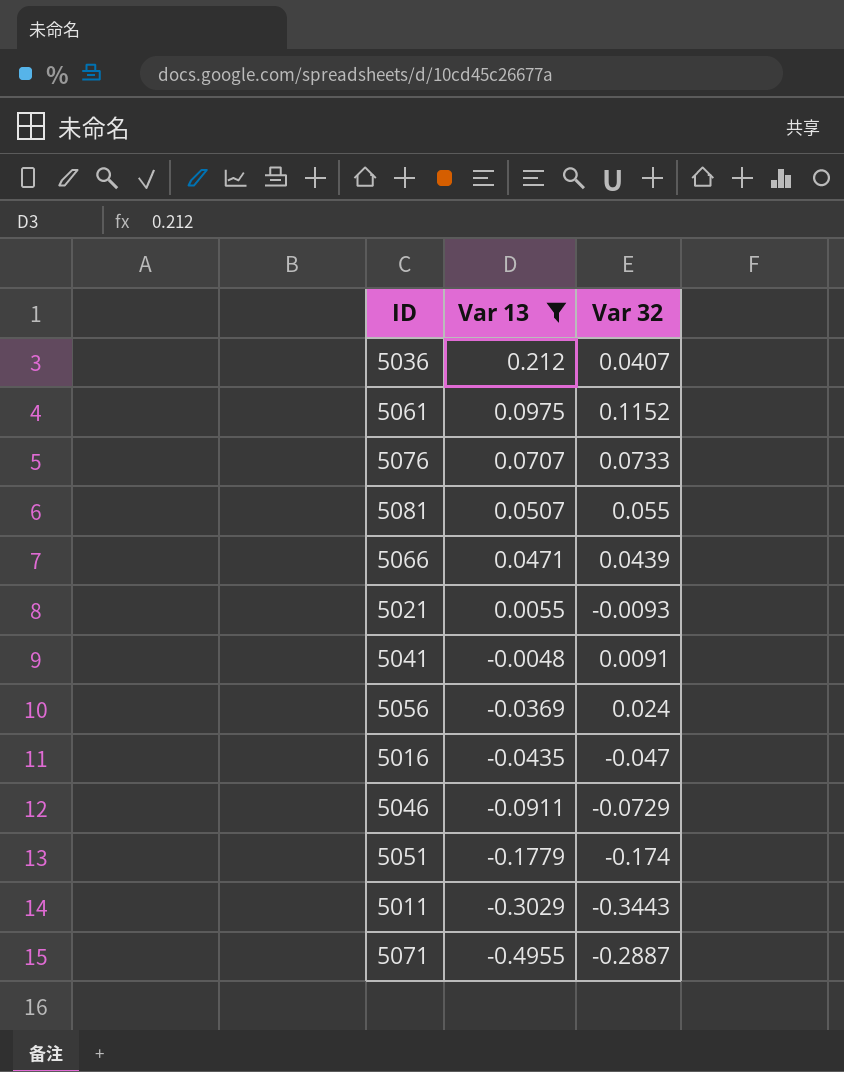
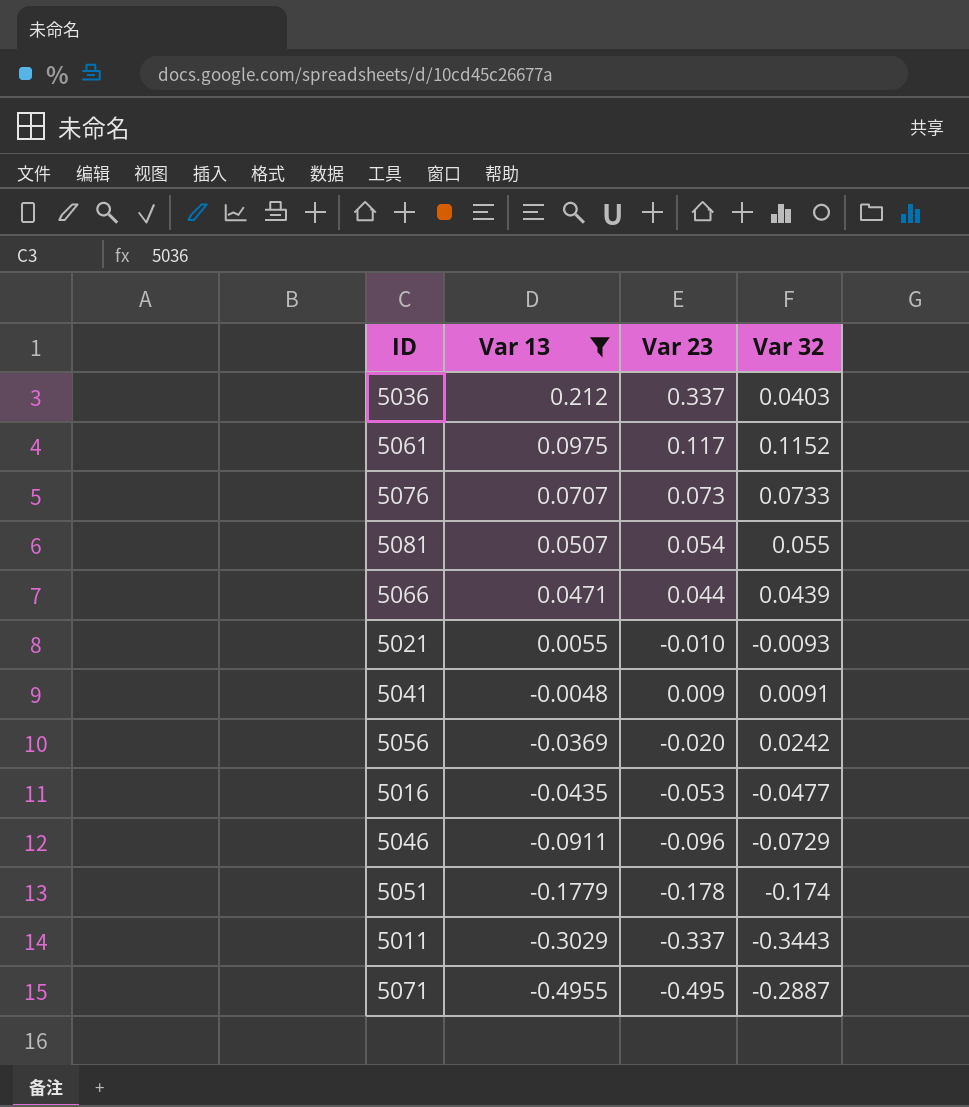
column Var 23 | position: none -> 3
5036 | Var 32: 0.0407 -> 0.0403
5056 | Var 32: 0.024 -> 0.0242
5016 | Var 32: -0.047 -> -0.0477

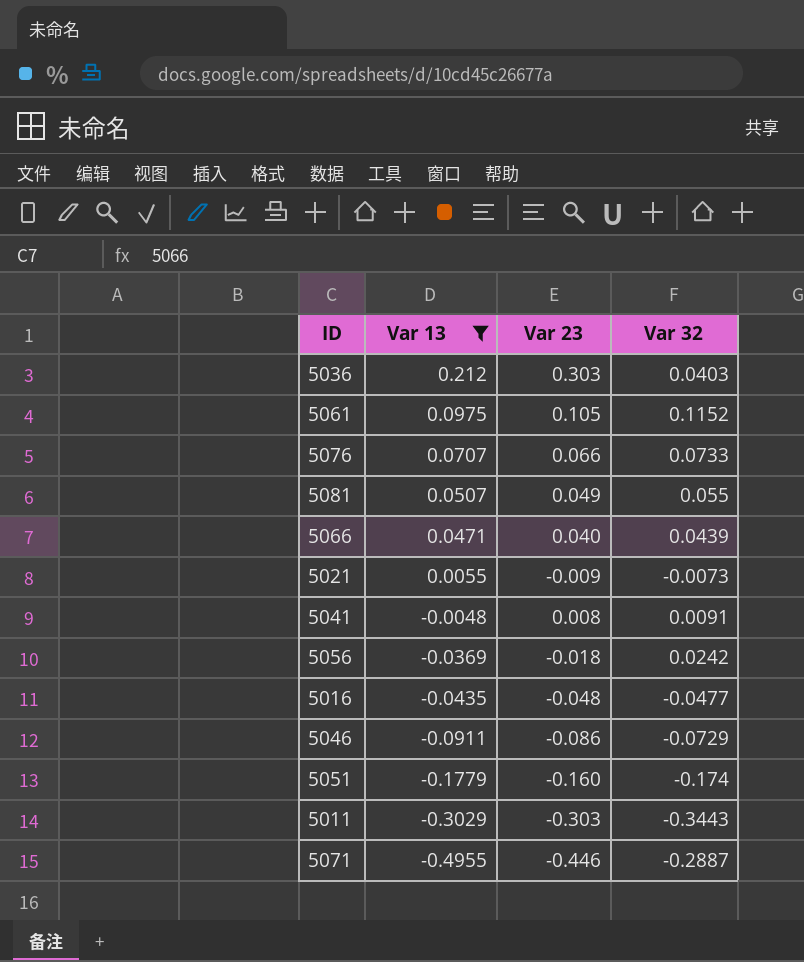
5036 | Var 23: 0.337 -> 0.303
5061 | Var 23: 0.117 -> 0.105
5076 | Var 23: 0.073 -> 0.066
5081 | Var 23: 0.054 -> 0.049
5066 | Var 23: 0.044 -> 0.040
5021 | Var 23: -0.010 -> -0.009
5021 | Var 32: -0.0093 -> -0.0073
5041 | Var 23: 0.009 -> 0.008
5056 | Var 23: -0.020 -> -0.018
5016 | Var 23: -0.053 -> -0.048
5046 | Var 23: -0.096 -> -0.086
5051 | Var 23: -0.178 -> -0.160
5011 | Var 23: -0.337 -> -0.303
5071 | Var 23: -0.495 -> -0.446

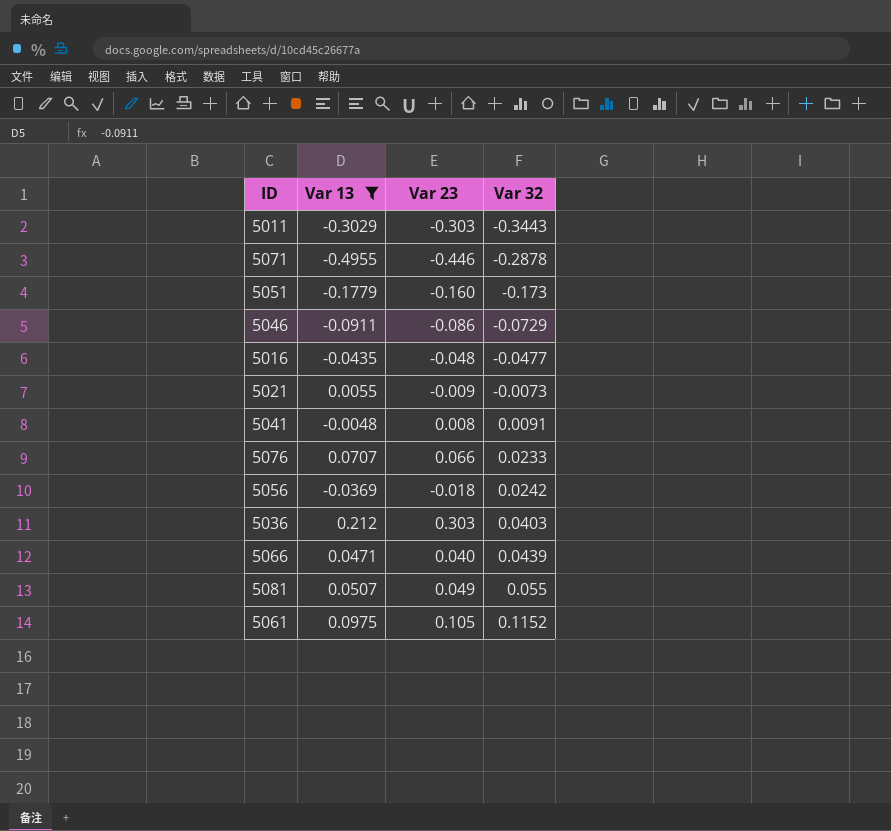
row order: Var 13 descending -> Var 32 ascending
5071 | Var 32: -0.2887 -> -0.2878
5051 | Var 32: -0.174 -> -0.173
5076 | Var 32: 0.0733 -> 0.0233

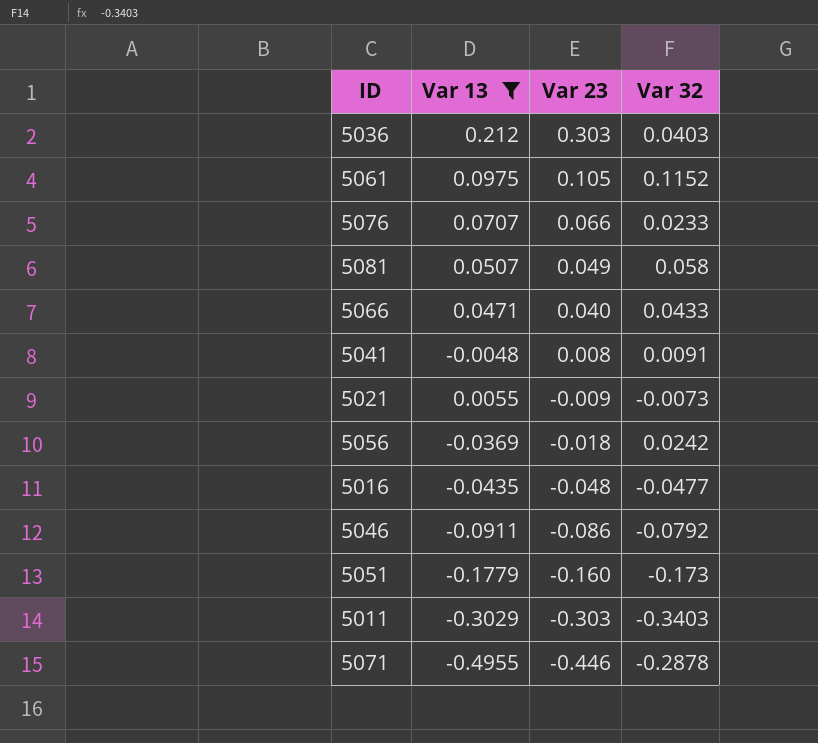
row order: Var 32 ascending -> Var 23 descending
5081 | Var 32: 0.055 -> 0.058
5066 | Var 32: 0.0439 -> 0.0433
5046 | Var 32: -0.0729 -> -0.0792
5011 | Var 32: -0.3443 -> -0.3403

